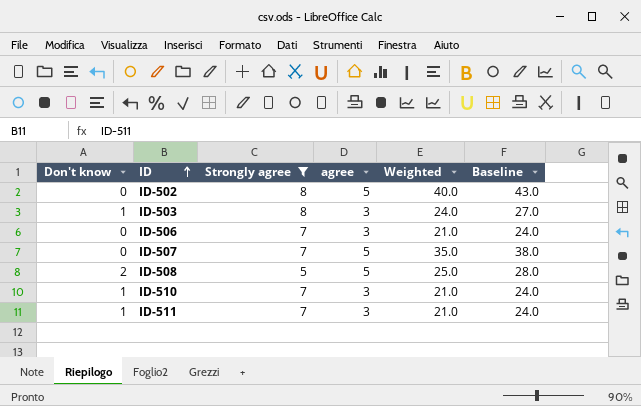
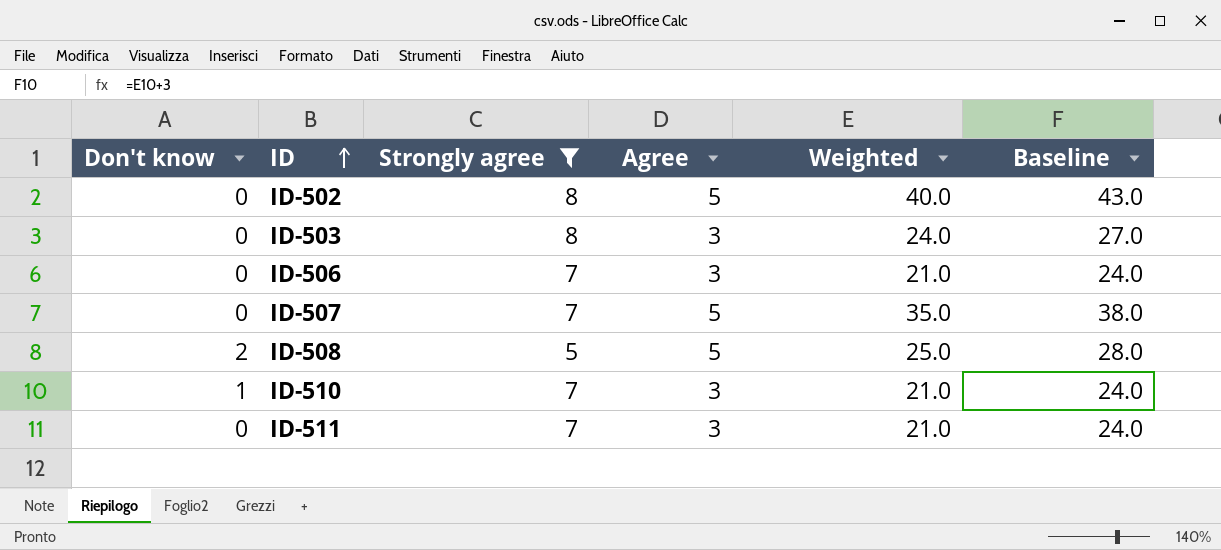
column name: agree -> Agree
ID-503 | Don't know: 1 -> 0
ID-511 | Don't know: 1 -> 0

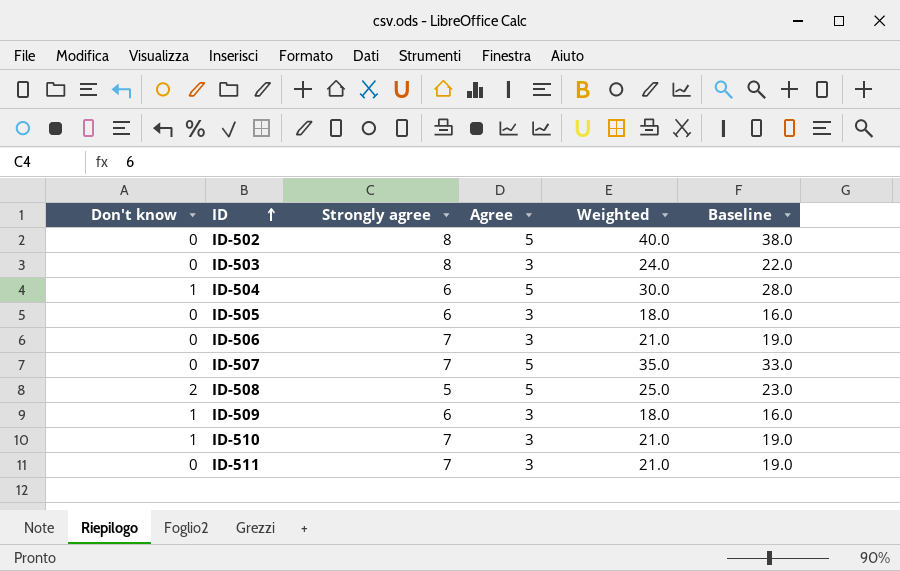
filter: Strongly agree != 6 -> none
column Baseline | formula: [Weighted] + 3 -> [Weighted] - 2

